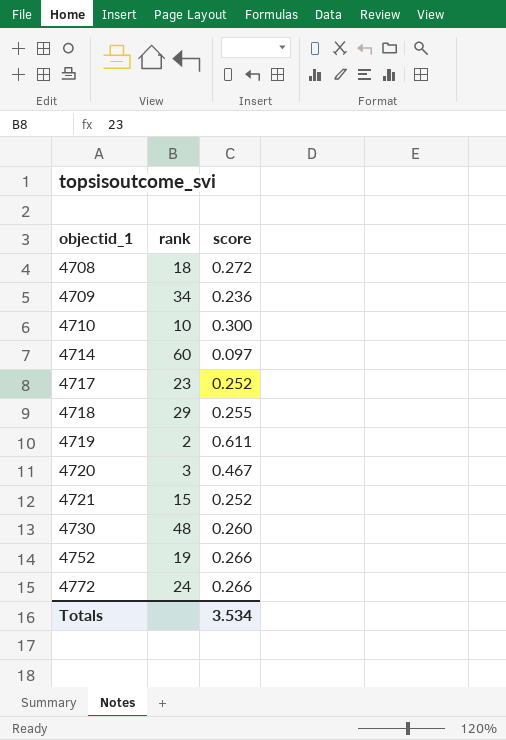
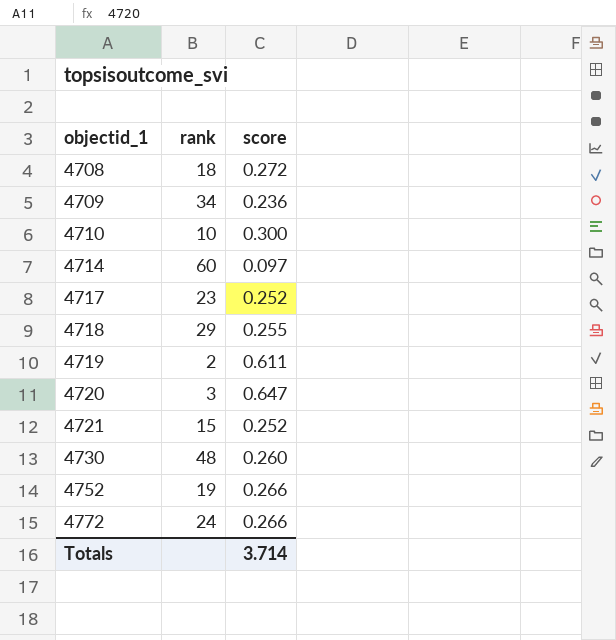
4720 | score: 0.467 -> 0.647
Totals | score: 3.534 -> 3.714

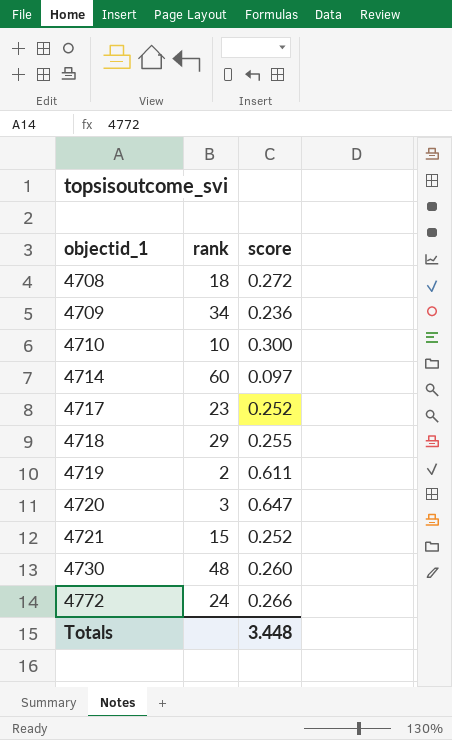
row 4752: 19 | 0.266 -> none
Totals | score: 3.714 -> 3.448

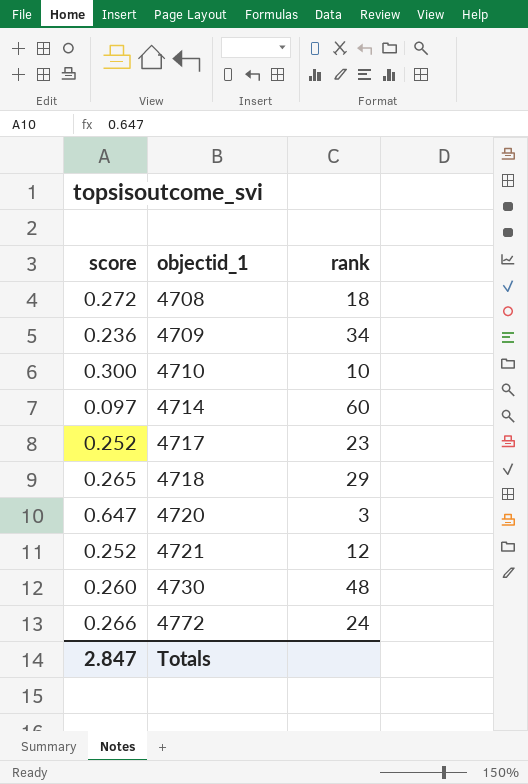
column score | position: 3 -> 1
row 4719: 2 | 0.611 -> none
4718 | score: 0.255 -> 0.265
4721 | rank: 15 -> 12
Totals | score: 3.448 -> 2.847

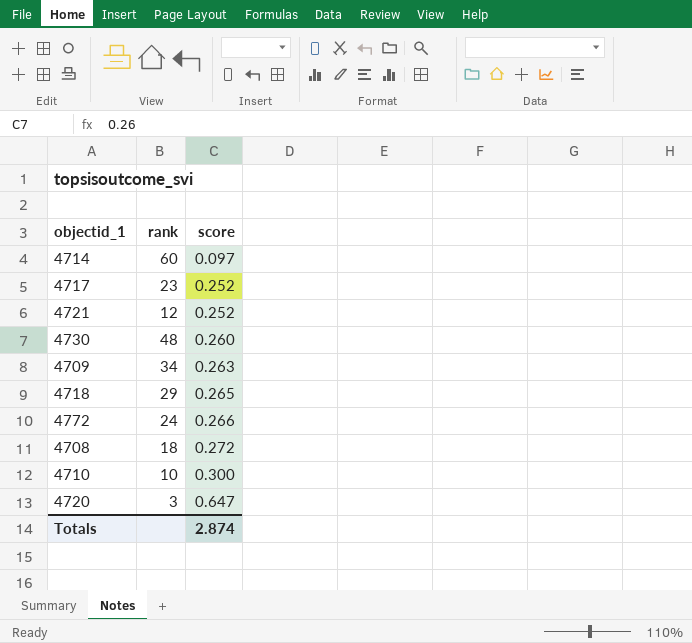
row order: objectid_1 ascending -> score ascending
column score | position: 1 -> 3
4709 | score: 0.236 -> 0.263
Totals | score: 2.847 -> 2.874

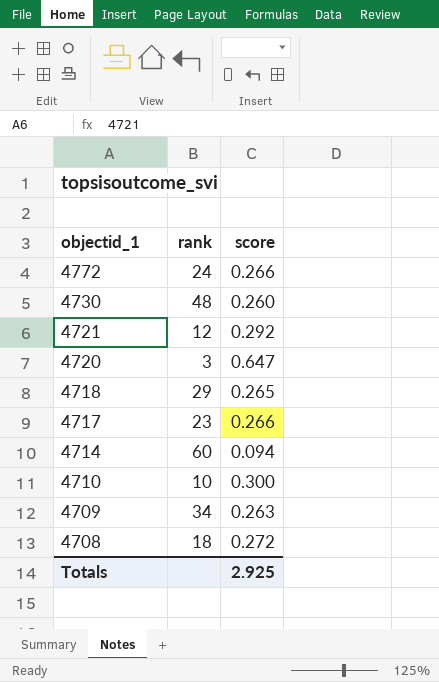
row order: score ascending -> objectid_1 descending
4721 | score: 0.252 -> 0.292
4717 | score: 0.252 -> 0.266
4714 | score: 0.097 -> 0.094
Totals | score: 2.874 -> 2.925

